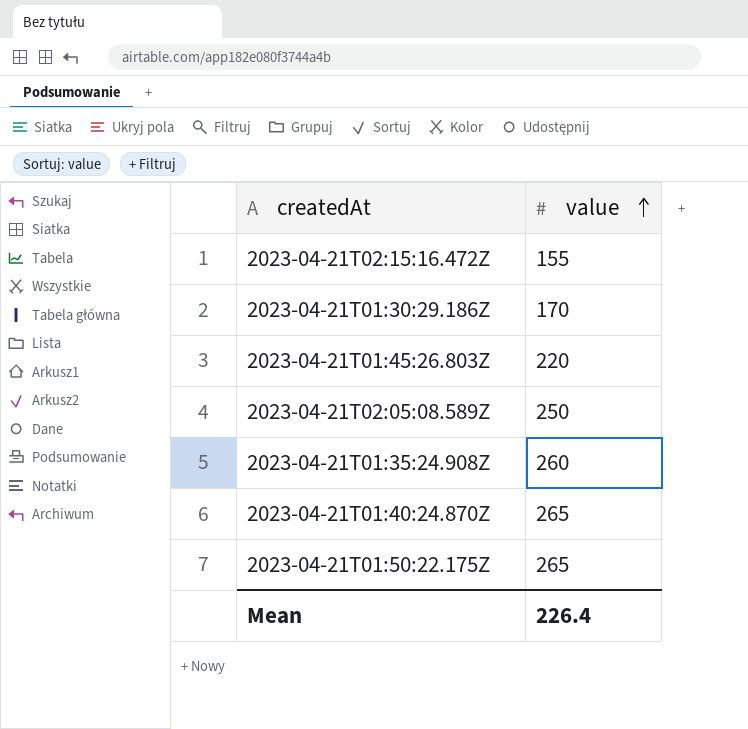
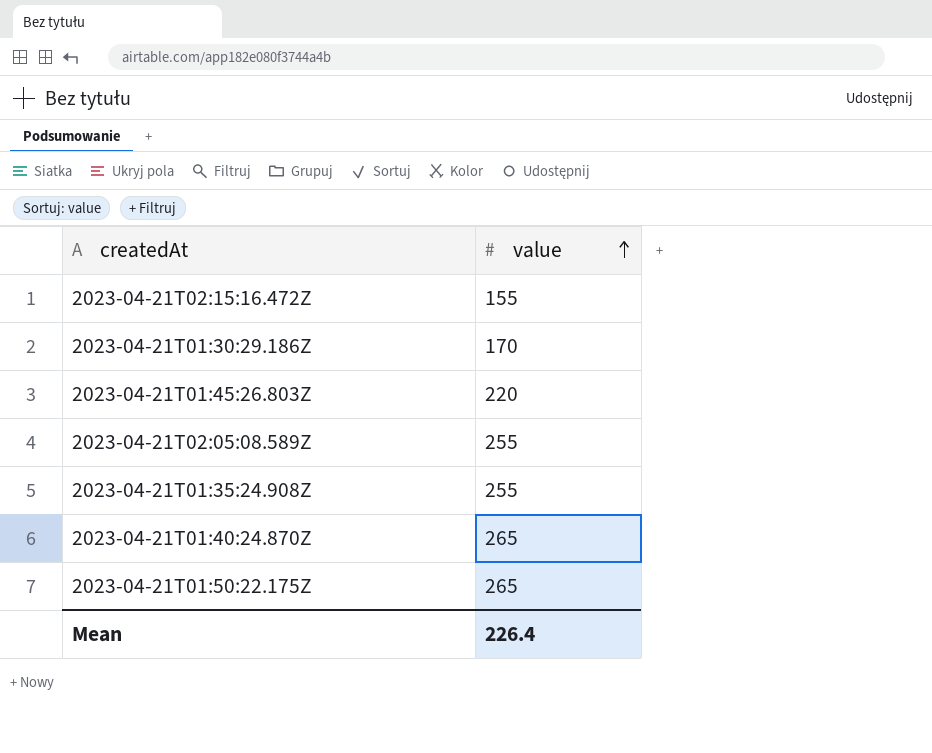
2023-04-21T02:05:08.589Z | value: 250 -> 255
2023-04-21T01:35:24.908Z | value: 260 -> 255

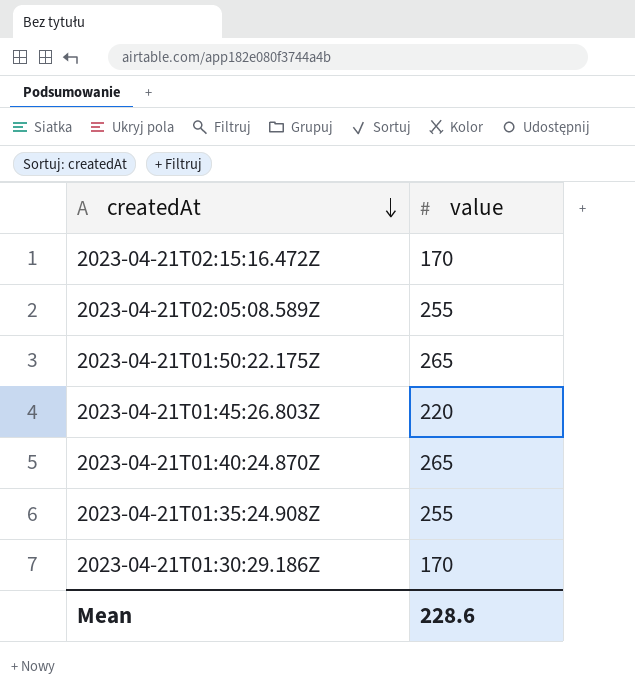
row order: value ascending -> createdAt descending
2023-04-21T02:15:16.472Z | value: 155 -> 170
Mean | value: 226.4 -> 228.6

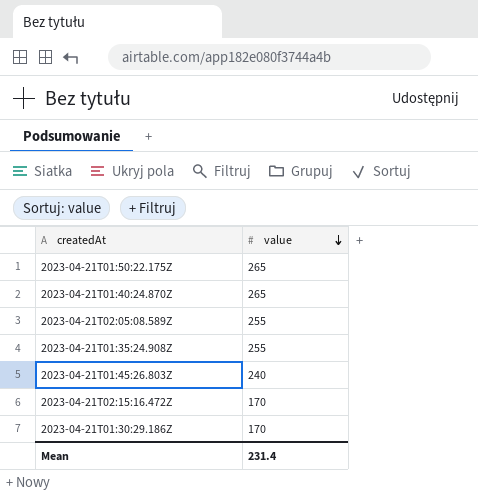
row order: createdAt descending -> value descending
2023-04-21T01:45:26.803Z | value: 220 -> 240
Mean | value: 228.6 -> 231.4

